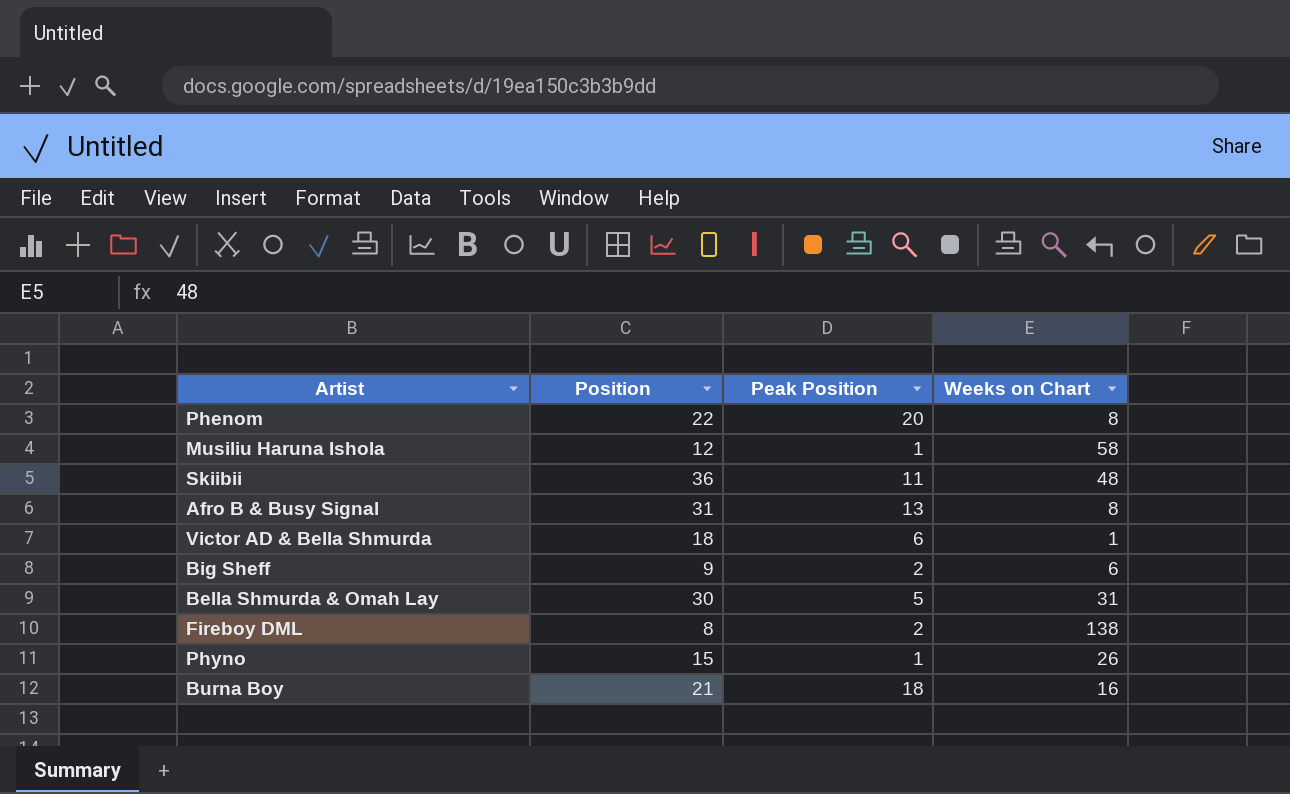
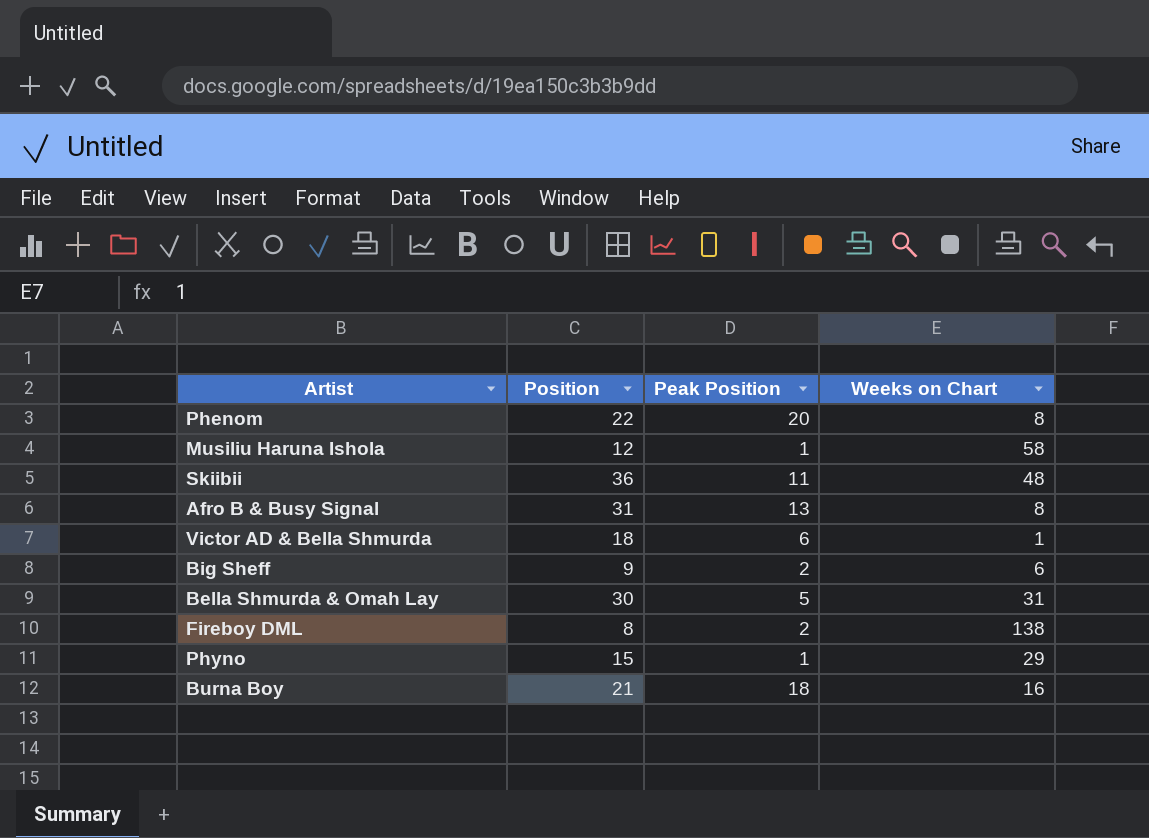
Phyno | Weeks on Chart: 26 -> 29

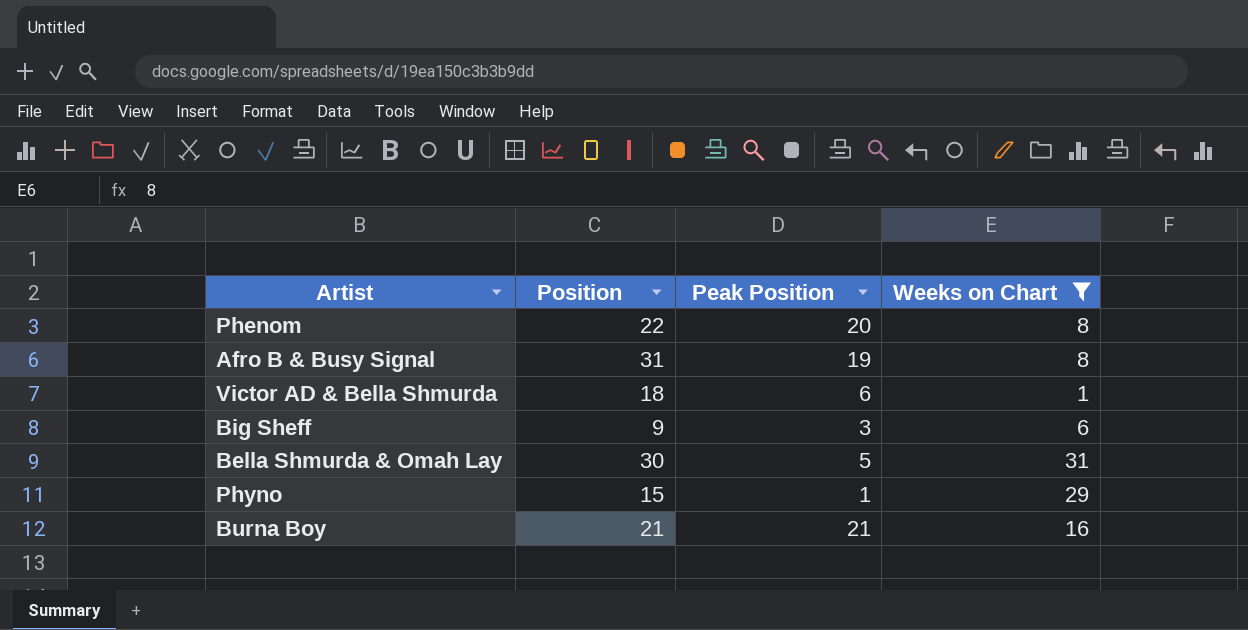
filter: none -> Weeks on Chart <= 31
Afro B & Busy Signal | Peak Position: 13 -> 19
Big Sheff | Peak Position: 2 -> 3
Burna Boy | Peak Position: 18 -> 21

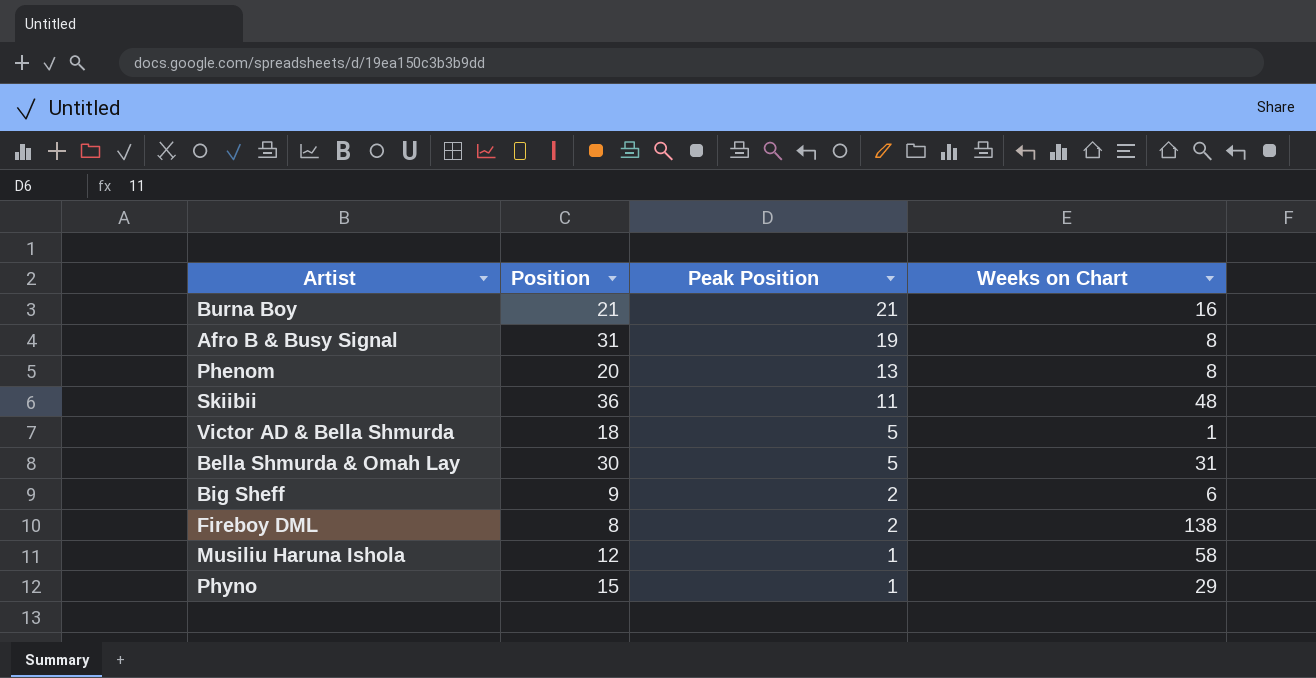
filter: Weeks on Chart <= 31 -> none
row order: none -> Peak Position descending
Phenom | Position: 22 -> 20
Phenom | Peak Position: 20 -> 13
Victor AD & Bella Shmurda | Peak Position: 6 -> 5
Big Sheff | Peak Position: 3 -> 2

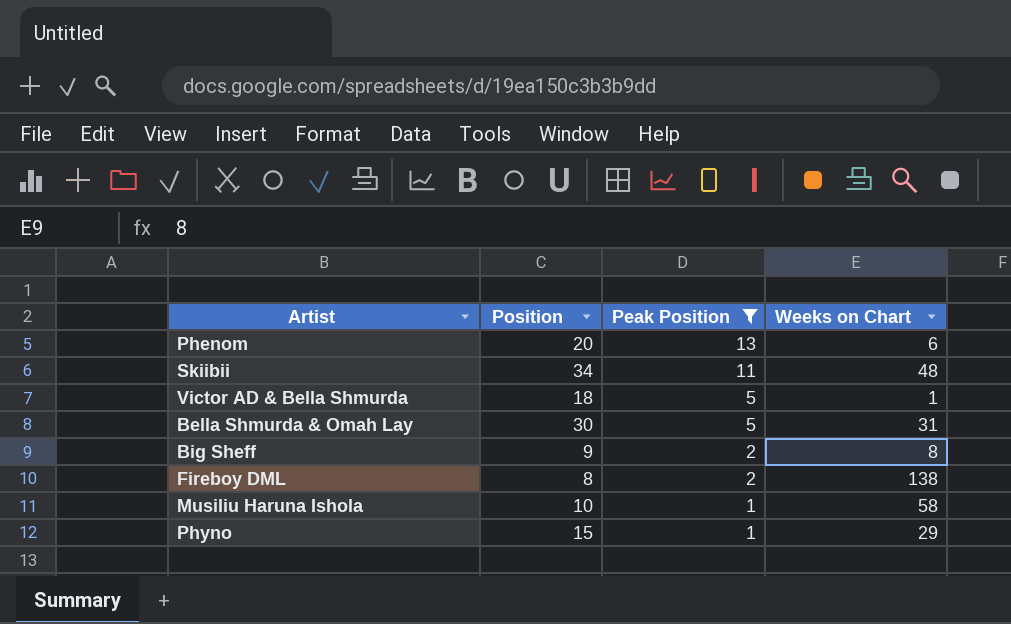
filter: none -> Peak Position <= 13
Phenom | Weeks on Chart: 8 -> 6
Skiibii | Position: 36 -> 34
Big Sheff | Weeks on Chart: 6 -> 8
Musiliu Haruna Ishola | Position: 12 -> 10

